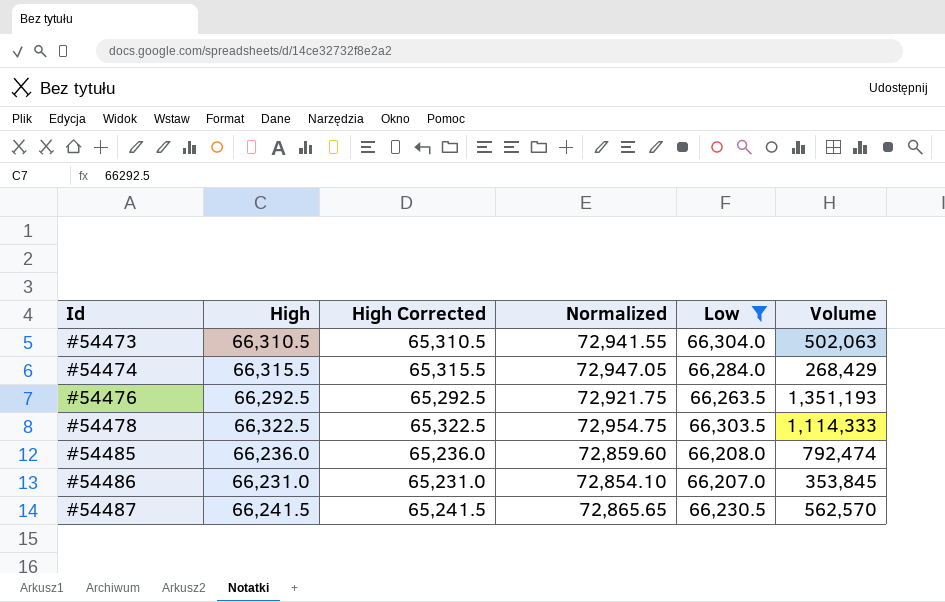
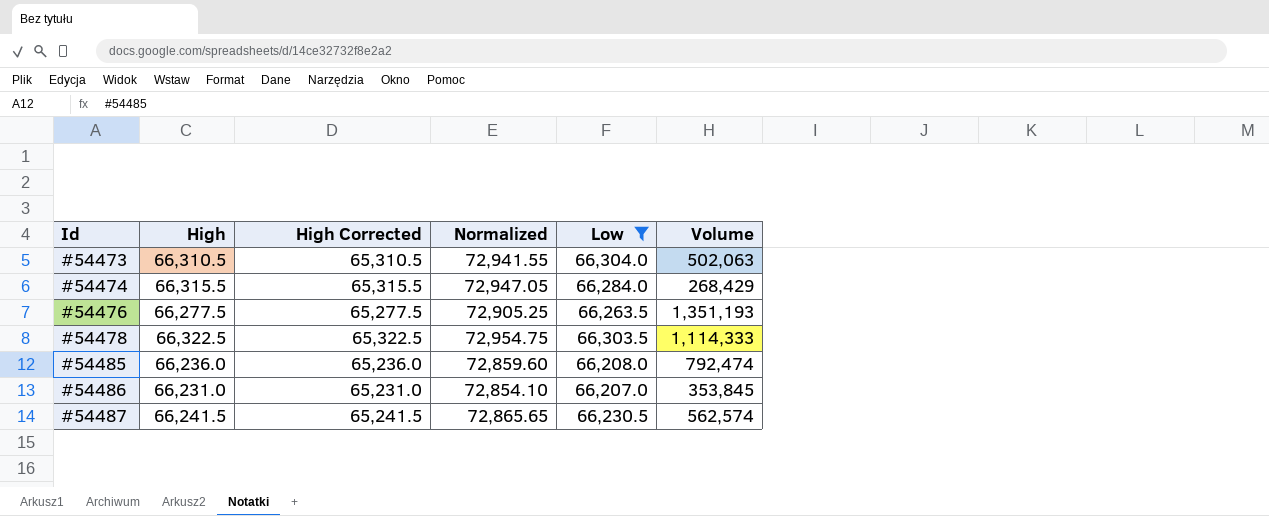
#54476 | High: 66,292.5 -> 66,277.5
#54476 | High Corrected: 65,292.5 -> 65,277.5
#54476 | Normalized: 72,921.75 -> 72,905.25
#54487 | Volume: 562,570 -> 562,574

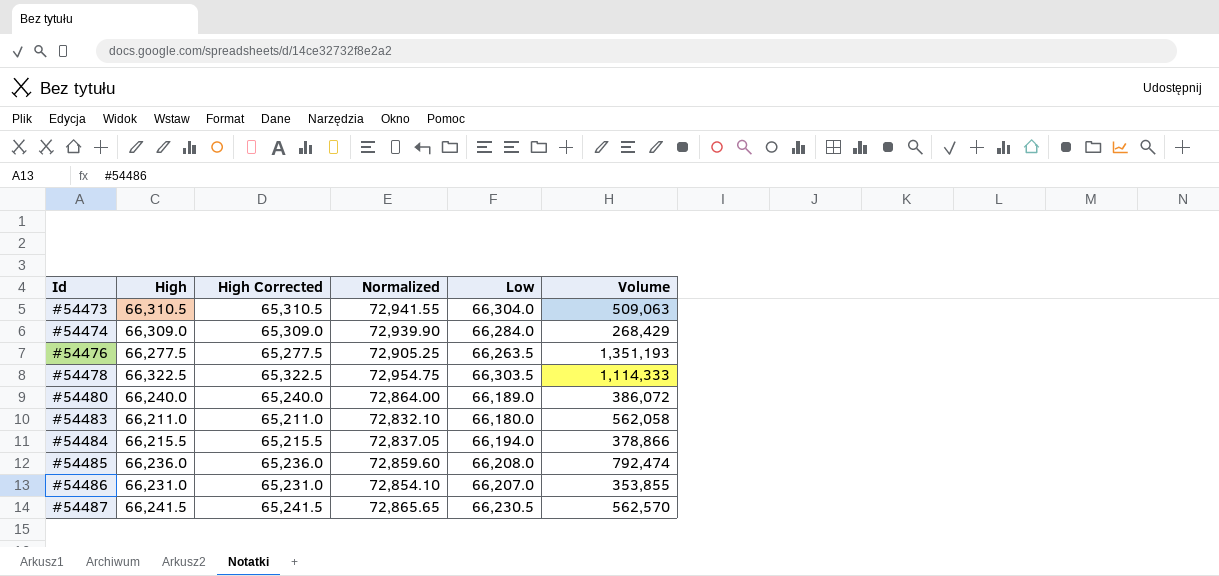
filter: Low >= 66,207.0 -> none
#54473 | Volume: 502,063 -> 509,063
#54474 | High: 66,315.5 -> 66,309.0
#54474 | High Corrected: 65,315.5 -> 65,309.0
#54474 | Normalized: 72,947.05 -> 72,939.90
#54486 | Volume: 353,845 -> 353,855
#54487 | Volume: 562,574 -> 562,570

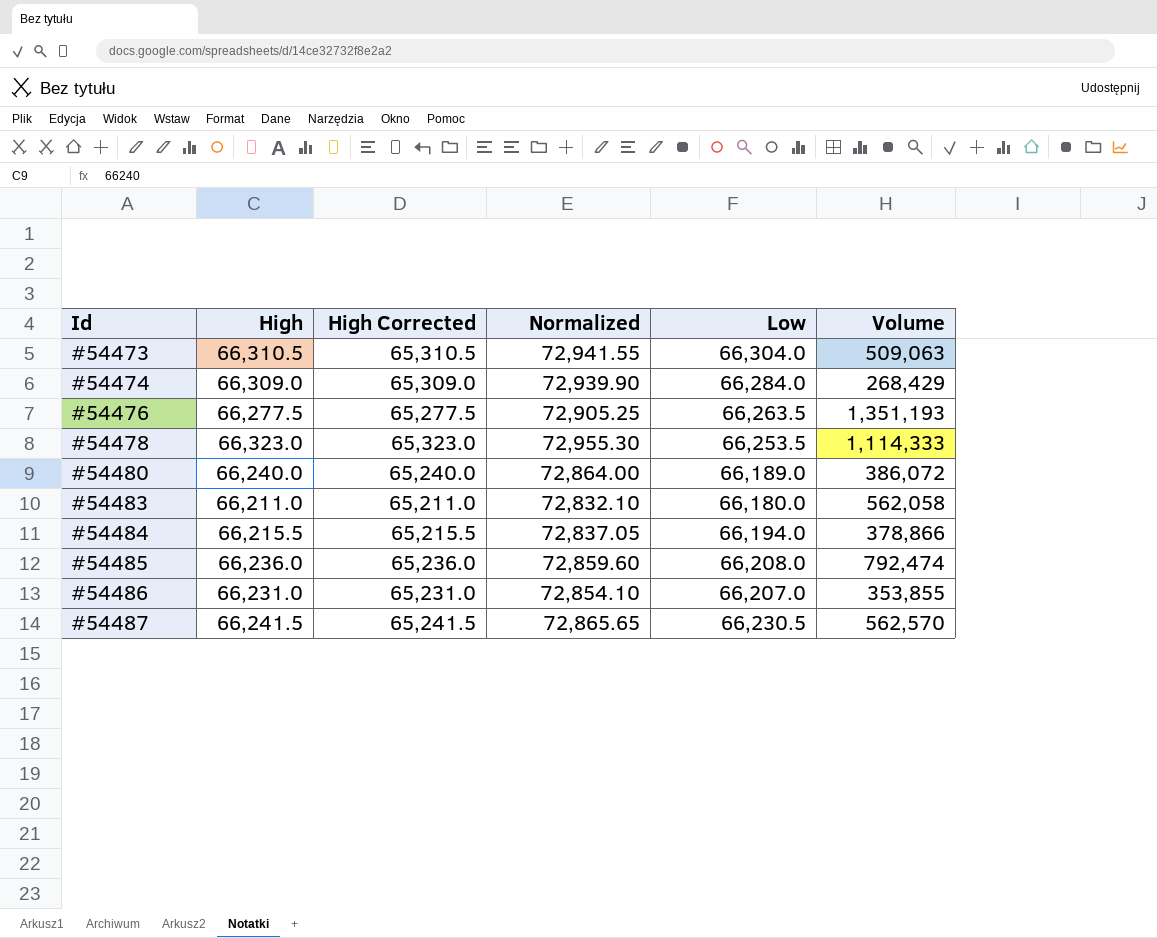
#54478 | High: 66,322.5 -> 66,323.0
#54478 | High Corrected: 65,322.5 -> 65,323.0
#54478 | Normalized: 72,954.75 -> 72,955.30
#54478 | Low: 66,303.5 -> 66,253.5

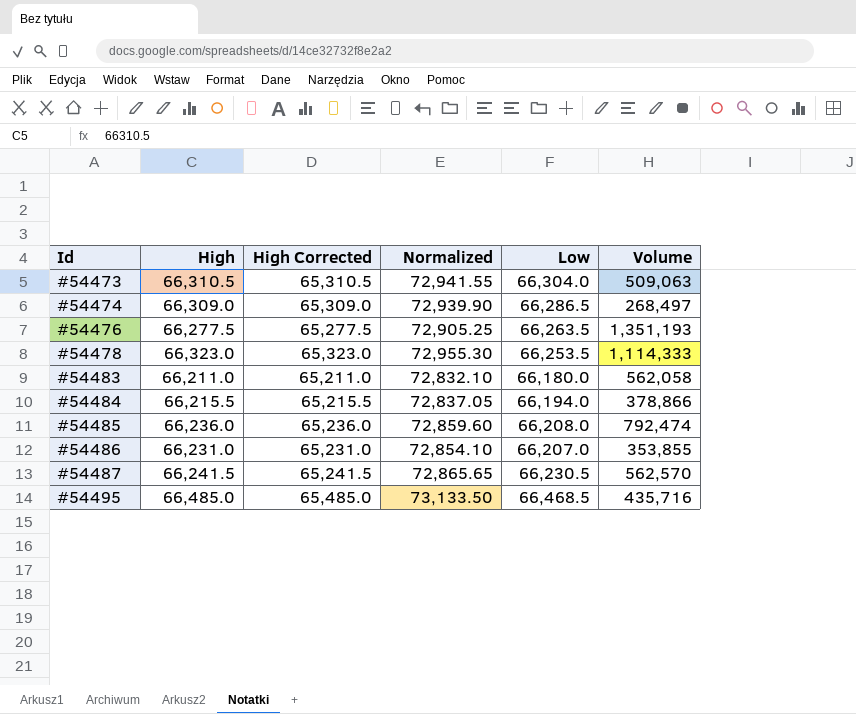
row #54480: 66,240.0 | 65,240.0 | 72,864.00 | 66,189.0 | 386,072 -> none
#54474 | Low: 66,284.0 -> 66,286.5
#54474 | Volume: 268,429 -> 268,497
row #54495: none -> 66,485.0 | 65,485.0 | 73,133.50 | 66,468.5 | 435,716

